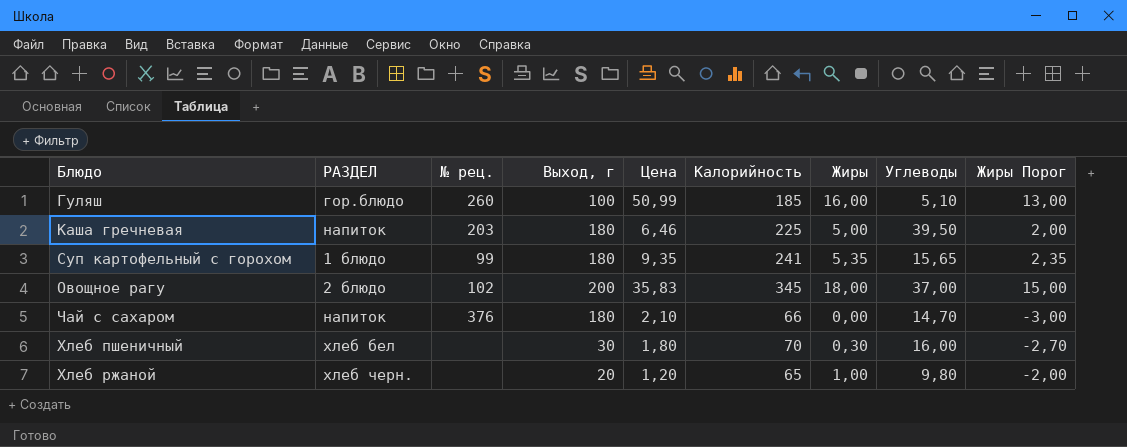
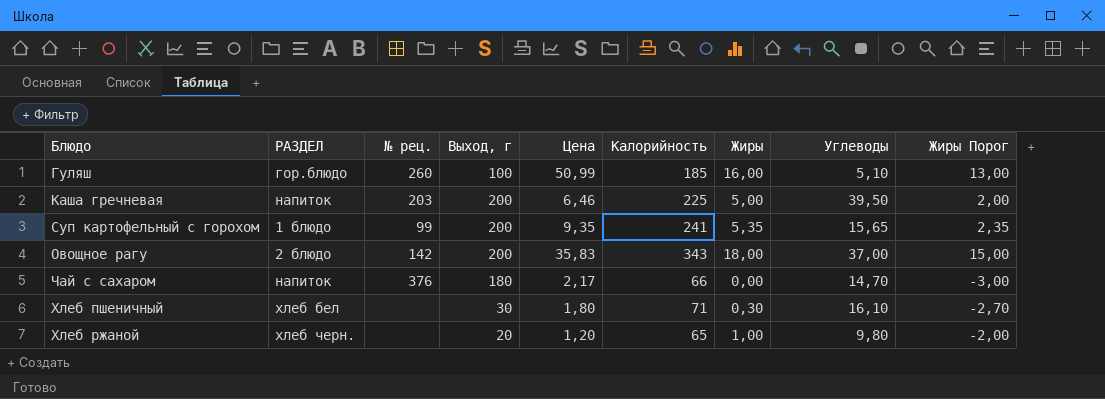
Каша гречневая | Выход, г: 180 -> 200
Суп картофельный с горохом | Выход, г: 180 -> 200
Овощное рагу | № рец.: 102 -> 142
Овощное рагу | Калорийность: 345 -> 343
Чай с сахаром | Цена: 2,10 -> 2,17
Хлеб пшеничный | Калорийность: 70 -> 71
Хлеб пшеничный | Углеводы: 16,00 -> 16,10

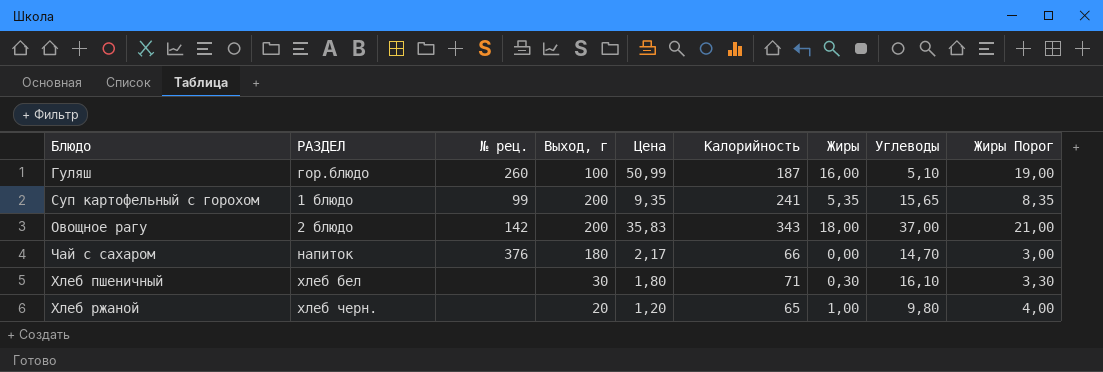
column Жиры Порог | formula: [Жиры] - 3 -> [Жиры] + 3
row Каша гречневая: напиток | 203 | 200 | 6,46 | 225 | 5,00 | 39,50 | 2,00 -> none
Гуляш | Калорийность: 185 -> 187

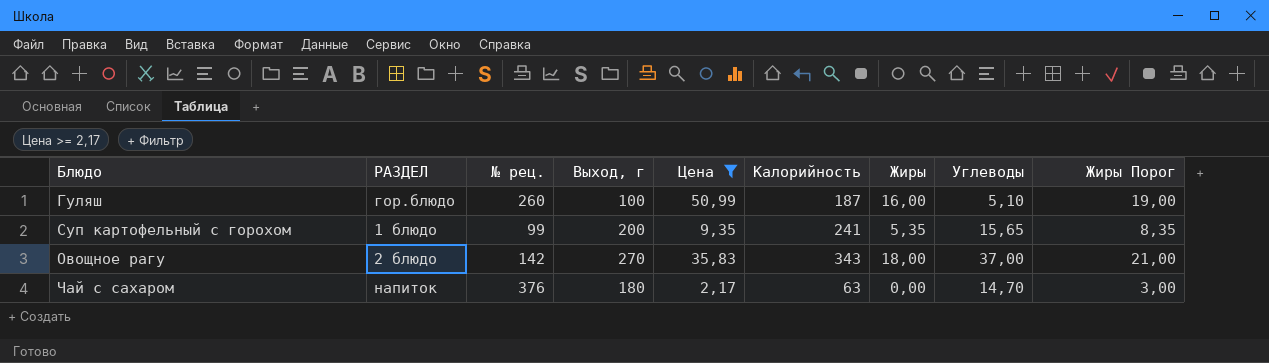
filter: none -> Цена >= 2,17
Овощное рагу | Выход, г: 200 -> 270
Чай с сахаром | Калорийность: 66 -> 63

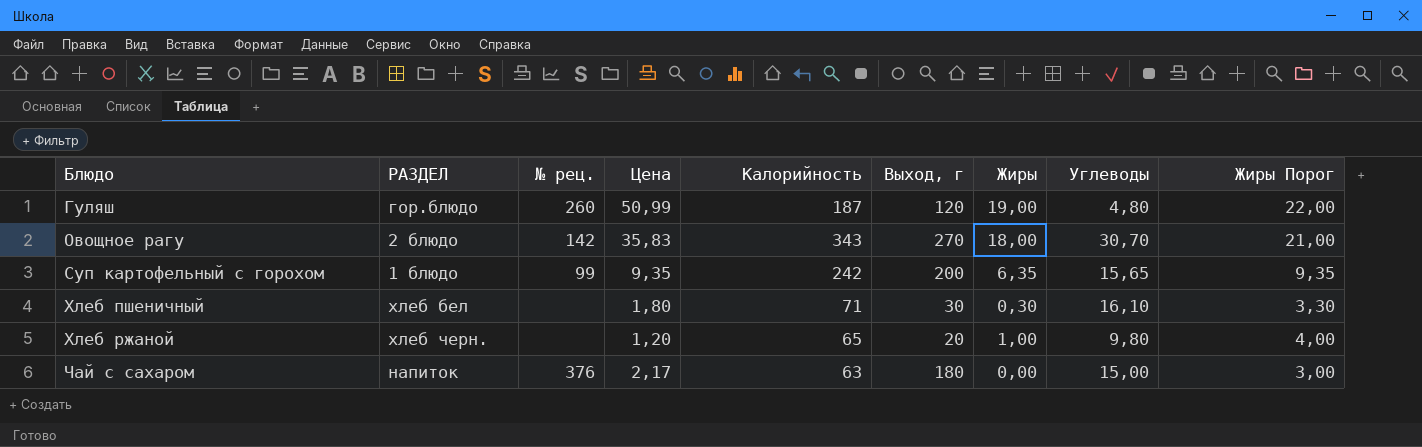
filter: Цена >= 2,17 -> none
row order: none -> Блюдо ascending
column Выход, г | position: 4 -> 6
Гуляш | Выход, г: 100 -> 120
Гуляш | Жиры: 16,00 -> 19,00
Гуляш | Углеводы: 5,10 -> 4,80
Гуляш | Жиры Порог: 19,00 -> 22,00
Овощное рагу | Углеводы: 37,00 -> 30,70
Суп картофельный с горохом | Калорийность: 241 -> 242
Суп картофельный с горохом | Жиры: 5,35 -> 6,35
Суп картофельный с горохом | Жиры Порог: 8,35 -> 9,35
Чай с сахаром | Углеводы: 14,70 -> 15,00

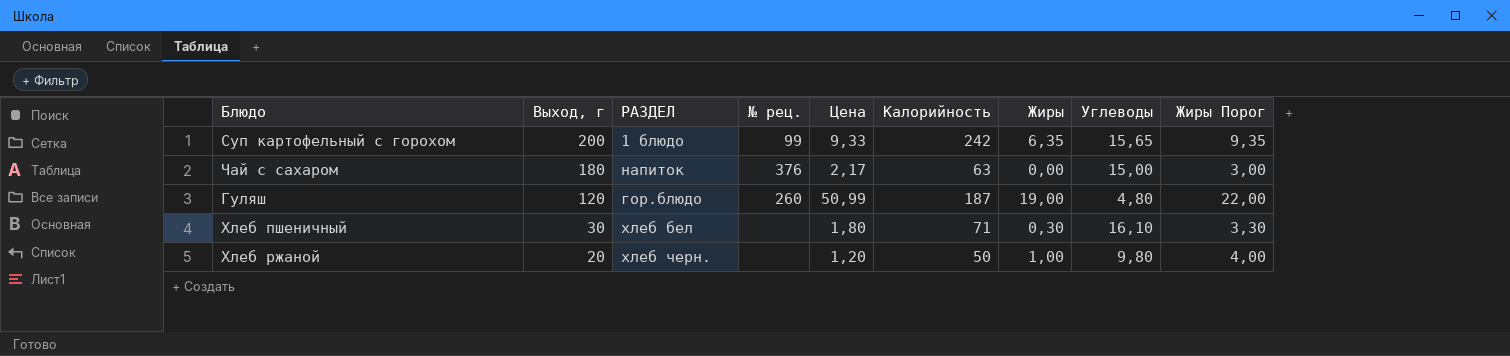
row order: Блюдо ascending -> Выход, г descending
column Выход, г | position: 6 -> 2
row Овощное рагу: 2 блюдо | 142 | 35,83 | 343 | 270 | 18,00 | 30,70 | 21,00 -> none
Суп картофельный с горохом | Цена: 9,35 -> 9,33
Хлеб ржаной | Калорийность: 65 -> 50

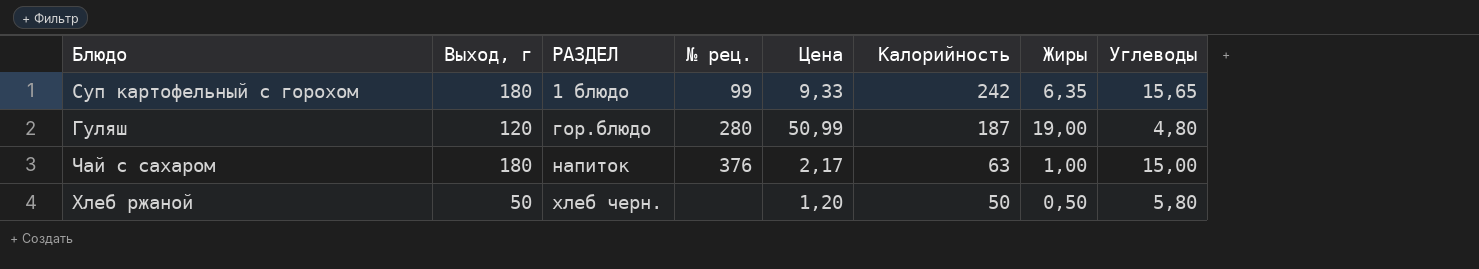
row order: Выход, г descending -> РАЗДЕЛ ascending
column Жиры Порог | formula: [Жиры] + 3 -> none
row Хлеб пшеничный: 30 | хлеб бел | none | 1,80 | 71 | 0,30 | 16,10 | 3,30 -> none
Суп картофельный с горохом | Выход, г: 200 -> 180
Гуляш | № рец.: 260 -> 280
Чай с сахаром | Жиры: 0,00 -> 1,00
Хлеб ржаной | Выход, г: 20 -> 50
Хлеб ржаной | Жиры: 1,00 -> 0,50
Хлеб ржаной | Углеводы: 9,80 -> 5,80

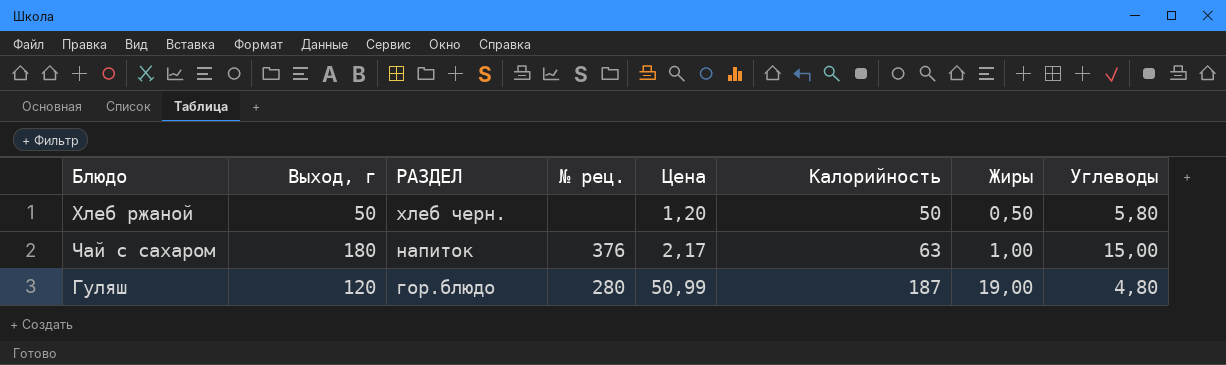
row order: РАЗДЕЛ ascending -> РАЗДЕЛ descending
row Суп картофельный с горохом: 180 | 1 блюдо | 99 | 9,33 | 242 | 6,35 | 15,65 -> none

